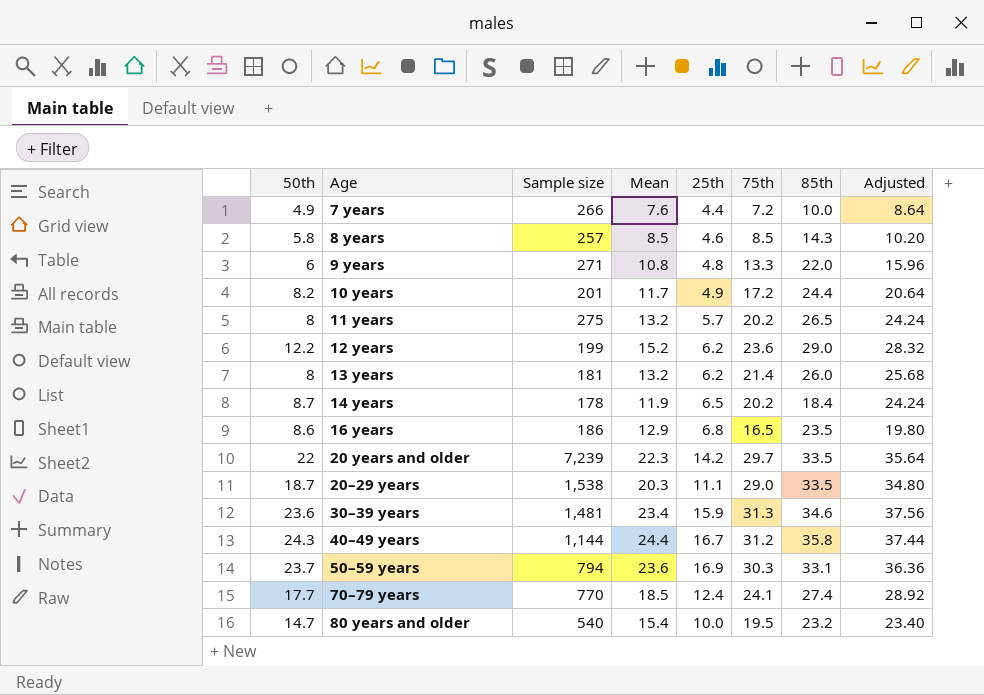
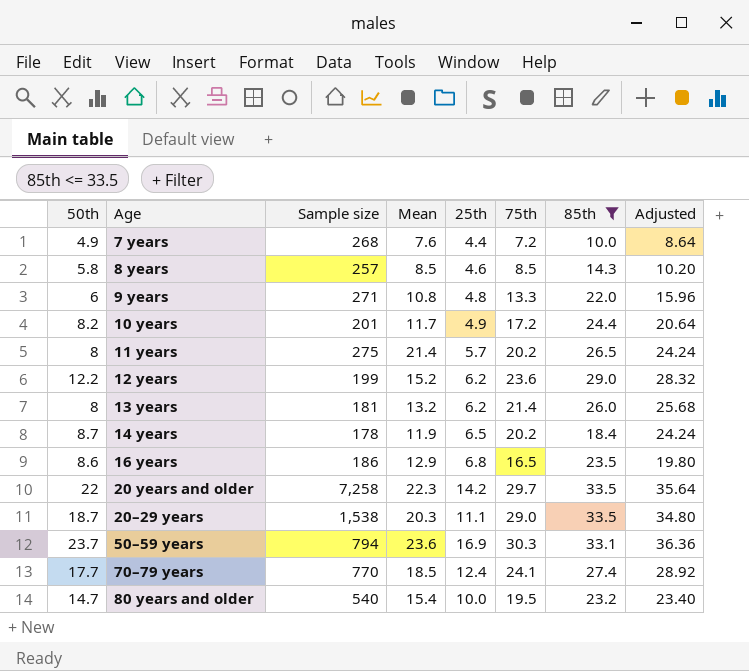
filter: none -> 85th <= 33.5
7 years | Sample size: 266 -> 268
11 years | Mean: 13.2 -> 21.4
20 years and older | Sample size: 7,239 -> 7,258

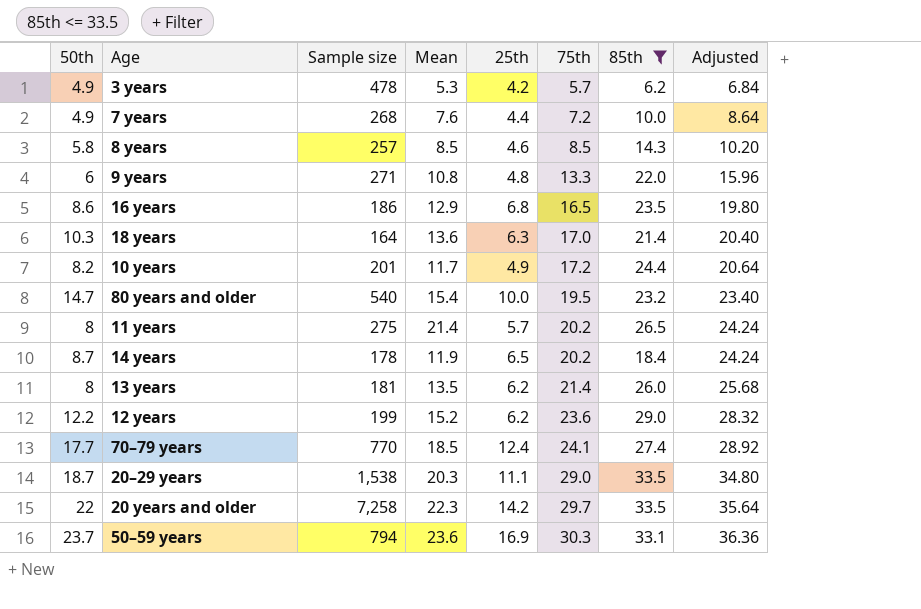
row order: Age ascending -> 75th ascending
row 3 years: none -> 4.9 | 478 | 5.3 | 4.2 | 5.7 | 6.2 | 6.84
row 18 years: none -> 10.3 | 164 | 13.6 | 6.3 | 17.0 | 21.4 | 20.40
13 years | Mean: 13.2 -> 13.5

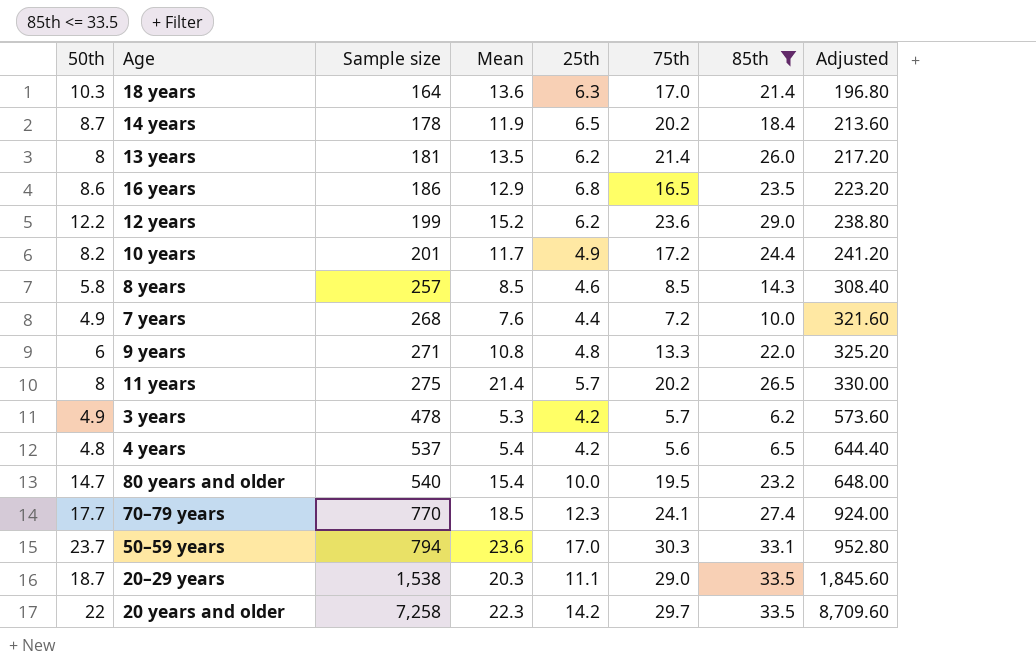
row order: 75th ascending -> Sample size ascending
column Adjusted | formula: [75th] * 1.2 -> [Sample size] * 1.2
row 4 years: none -> 4.8 | 537 | 5.4 | 4.2 | 5.6 | 6.5 | 644.40
70–79 years | 25th: 12.4 -> 12.3
50–59 years | 25th: 16.9 -> 17.0

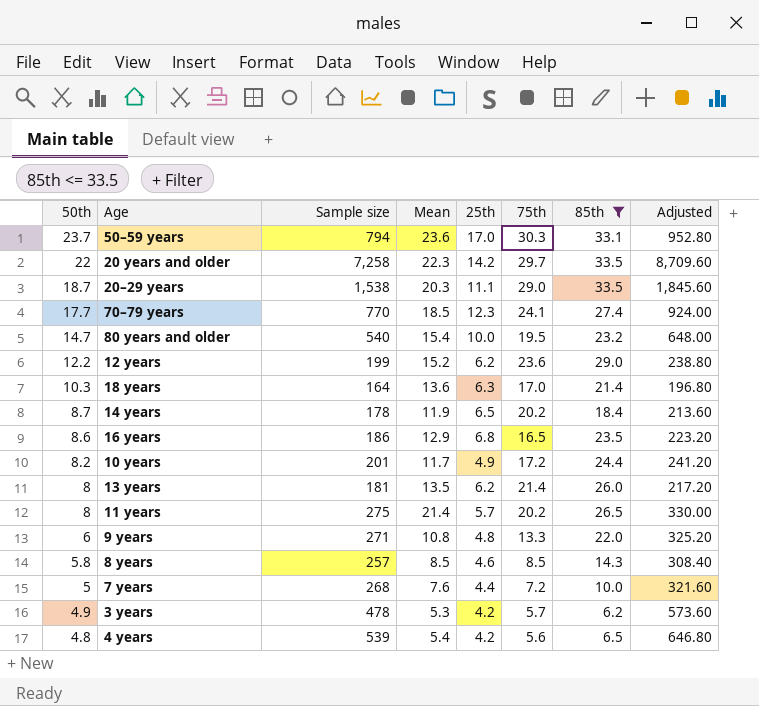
row order: Sample size ascending -> 50th descending
7 years | 50th: 4.9 -> 5
4 years | Sample size: 537 -> 539
4 years | Adjusted: 644.40 -> 646.80

